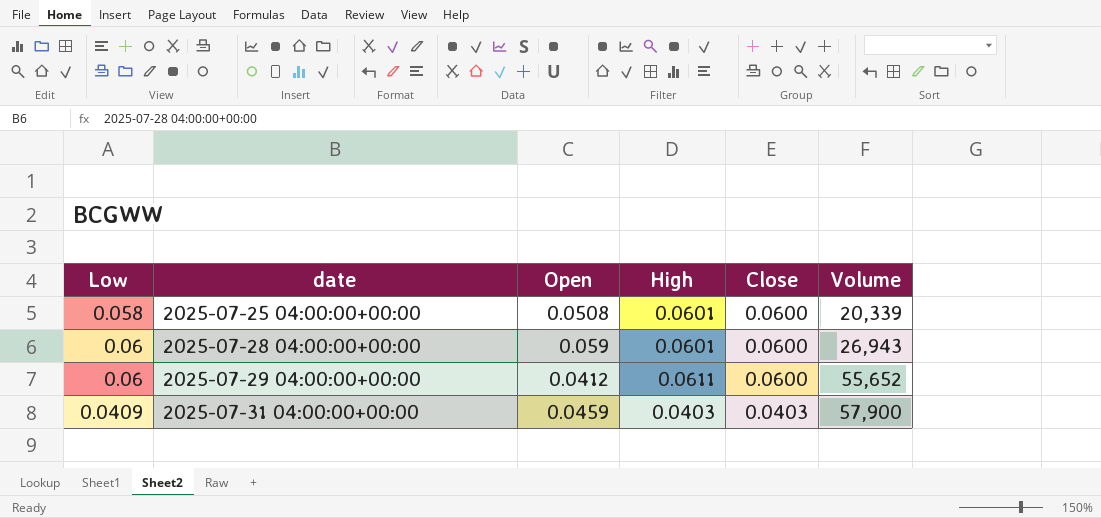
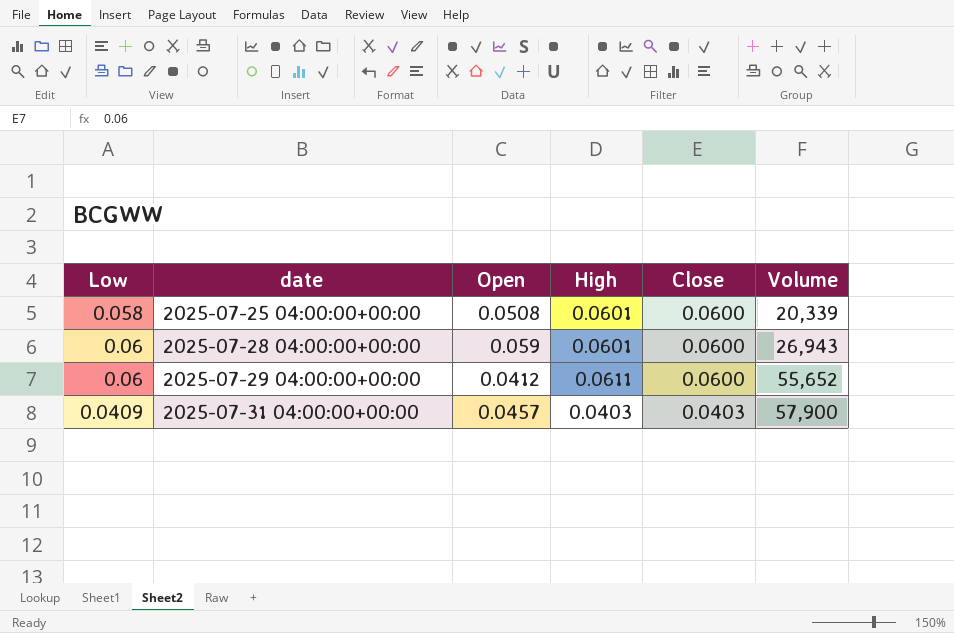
2025-07-31 04:00:00+00:00 | Open: 0.0459 -> 0.0457

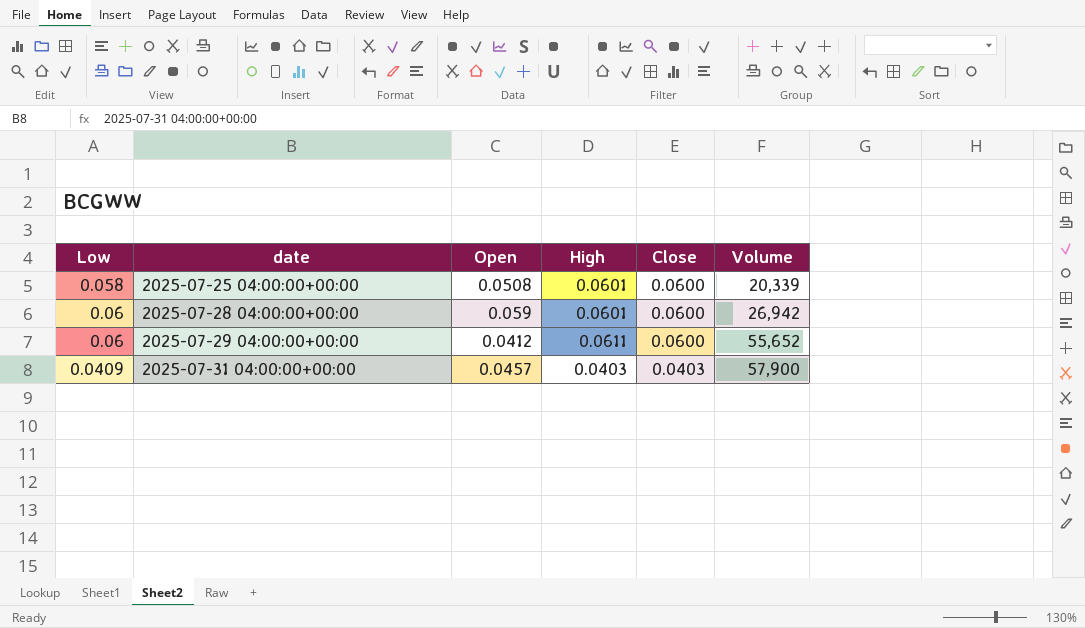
2025-07-28 04:00:00+00:00 | Volume: 26,943 -> 26,942

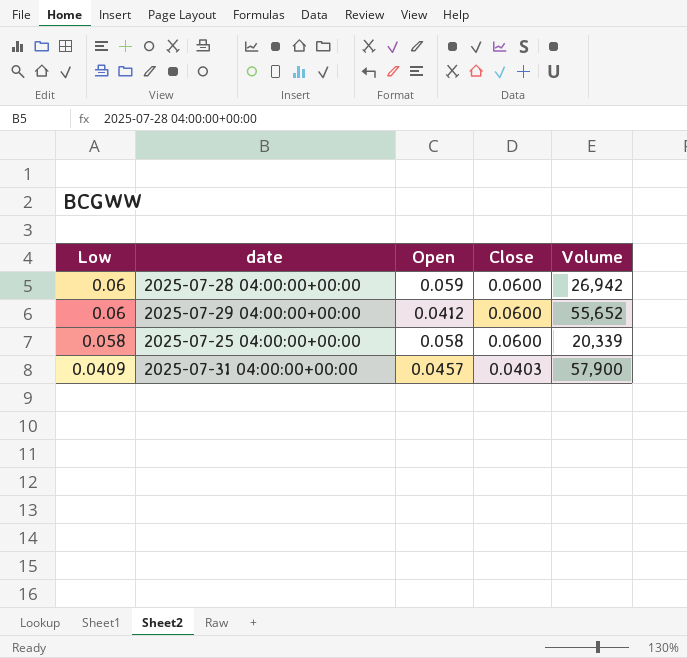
row order: date ascending -> Low descending
column High | position: 4 -> none
2025-07-25 04:00:00+00:00 | Open: 0.0508 -> 0.058

